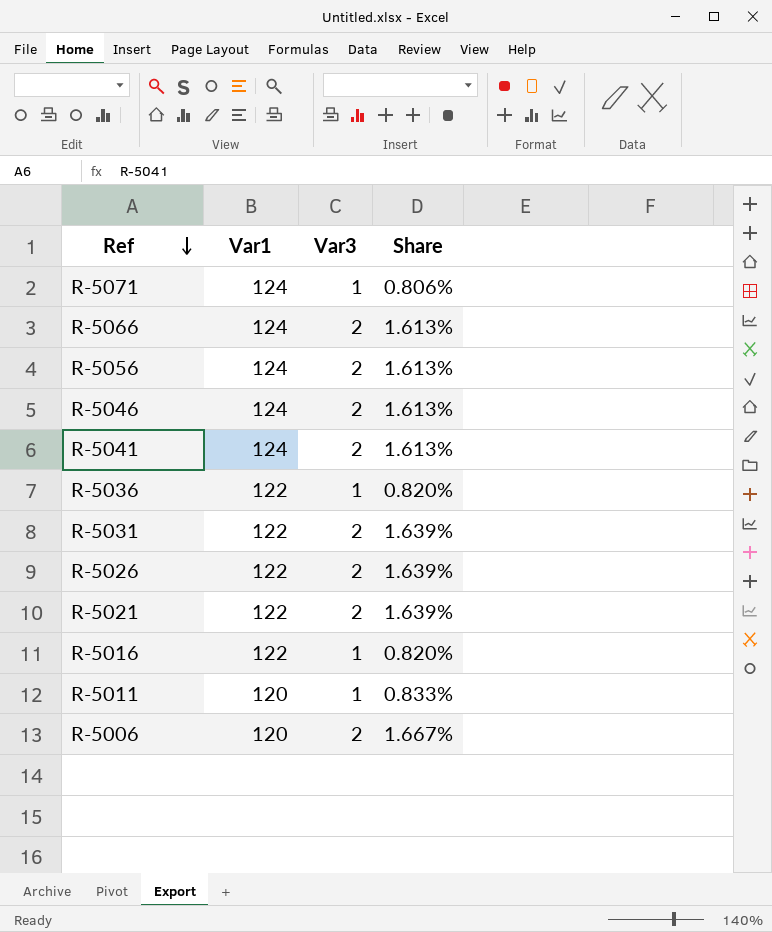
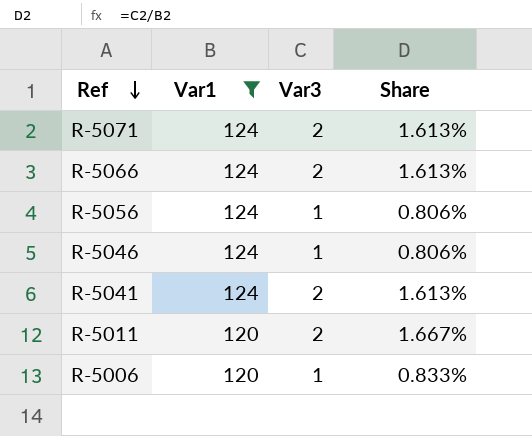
filter: none -> Var1 != 122
R-5071 | Var3: 1 -> 2
R-5071 | Share: 0.806% -> 1.613%
R-5056 | Var3: 2 -> 1
R-5056 | Share: 1.613% -> 0.806%
R-5046 | Var3: 2 -> 1
R-5046 | Share: 1.613% -> 0.806%
R-5011 | Var3: 1 -> 2
R-5011 | Share: 0.833% -> 1.667%
R-5006 | Var3: 2 -> 1
R-5006 | Share: 1.667% -> 0.833%

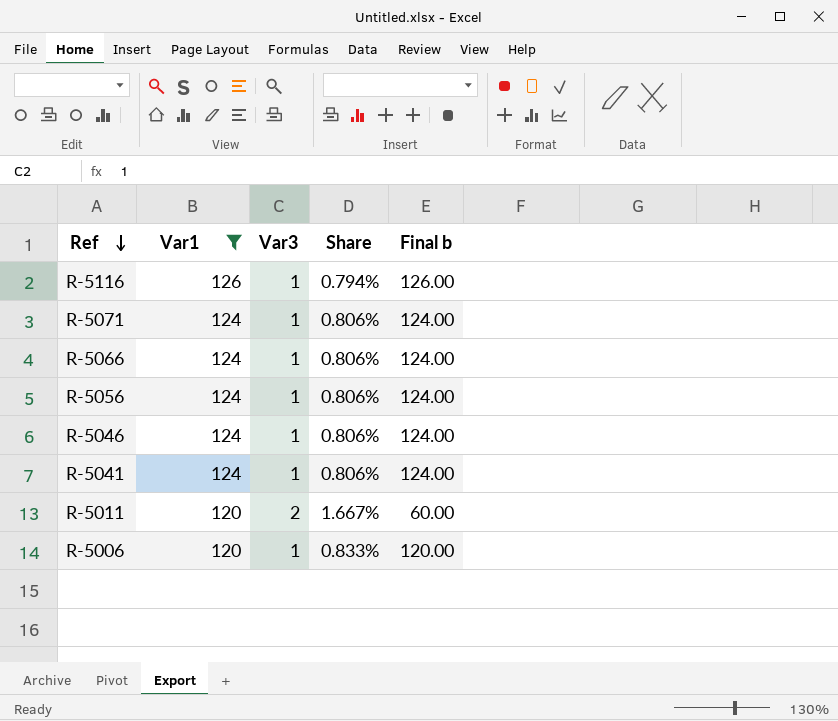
column Final b | formula: none -> [Var1] / [Var3]
row R-5116: none -> 126 | 1 | 0.794% | 126.00
R-5071 | Var3: 2 -> 1
R-5071 | Share: 1.613% -> 0.806%
R-5066 | Var3: 2 -> 1
R-5066 | Share: 1.613% -> 0.806%
R-5041 | Var3: 2 -> 1
R-5041 | Share: 1.613% -> 0.806%

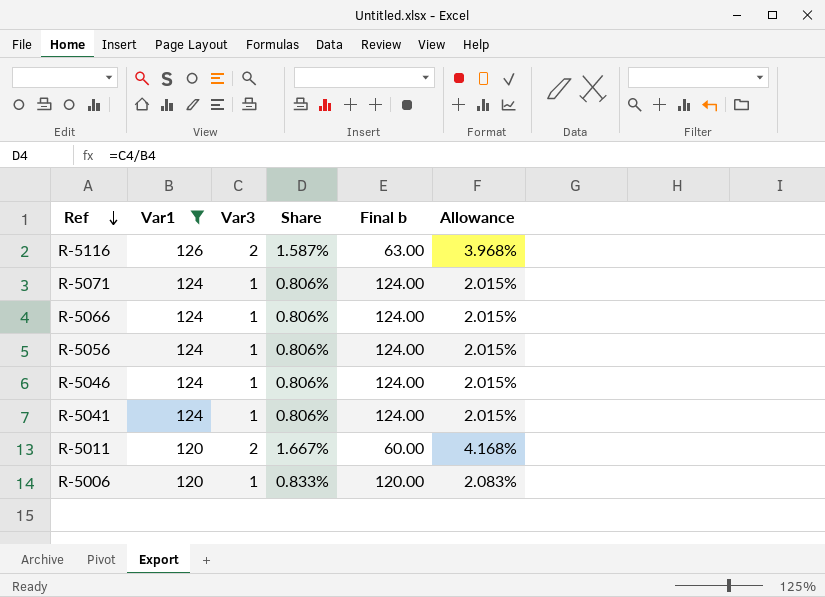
column Allowance | formula: none -> [Share] * 2.5
R-5116 | Var3: 1 -> 2
R-5116 | Share: 0.794% -> 1.587%
R-5116 | Final b: 126.00 -> 63.00

